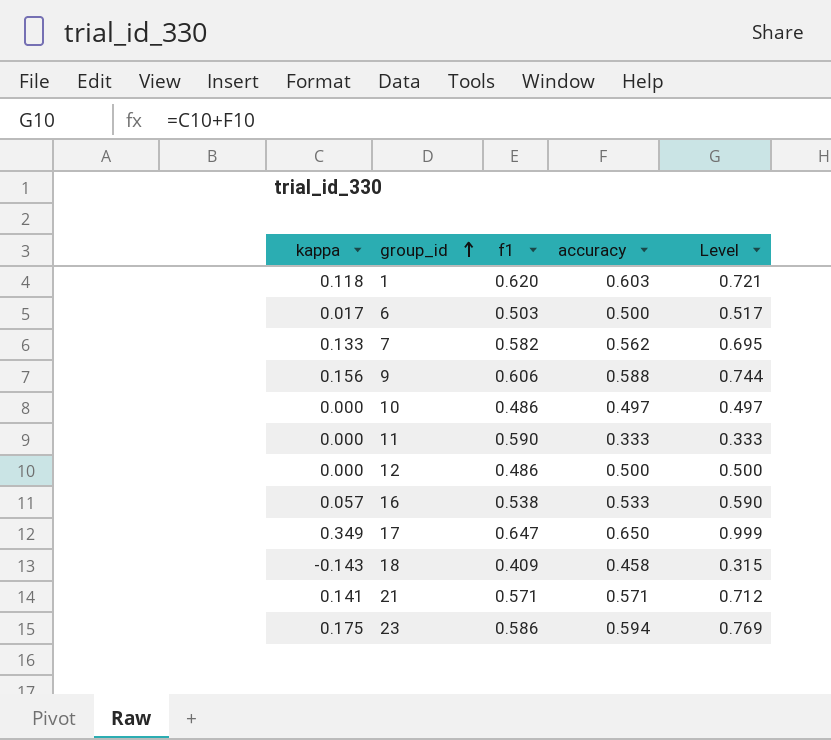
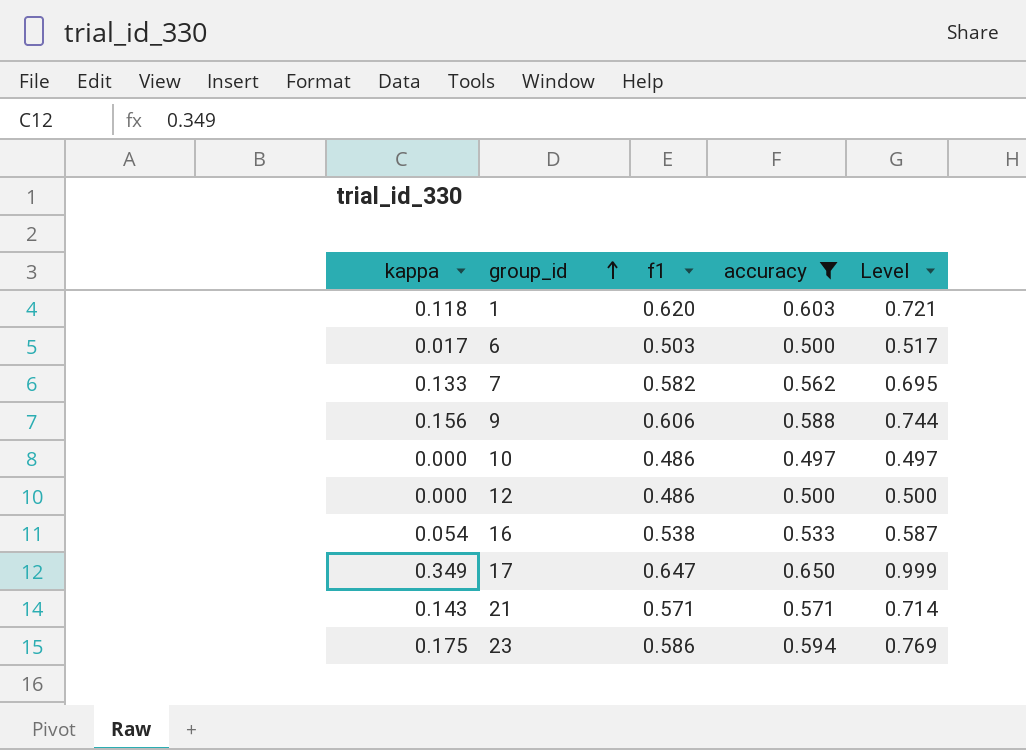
filter: none -> accuracy >= 0.497
16 | kappa: 0.057 -> 0.054
16 | Level: 0.590 -> 0.587
21 | kappa: 0.141 -> 0.143
21 | Level: 0.712 -> 0.714

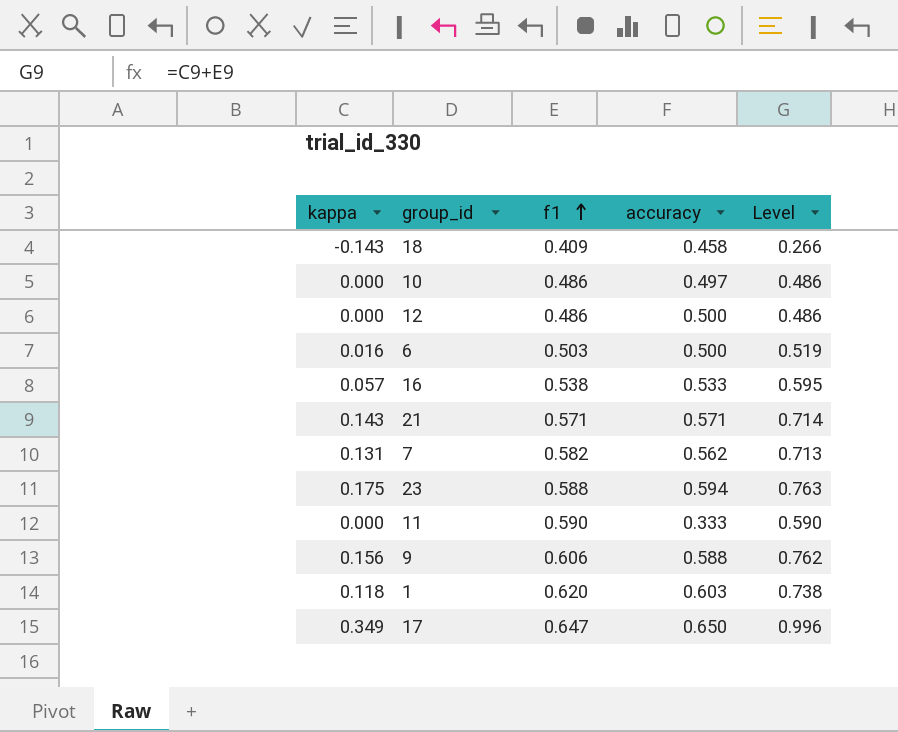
filter: accuracy >= 0.497 -> none
row order: group_id ascending -> f1 ascending
column Level | formula: [kappa] + [accuracy] -> [kappa] + [f1]
6 | kappa: 0.017 -> 0.016
16 | kappa: 0.054 -> 0.057
7 | kappa: 0.133 -> 0.131
23 | f1: 0.586 -> 0.588

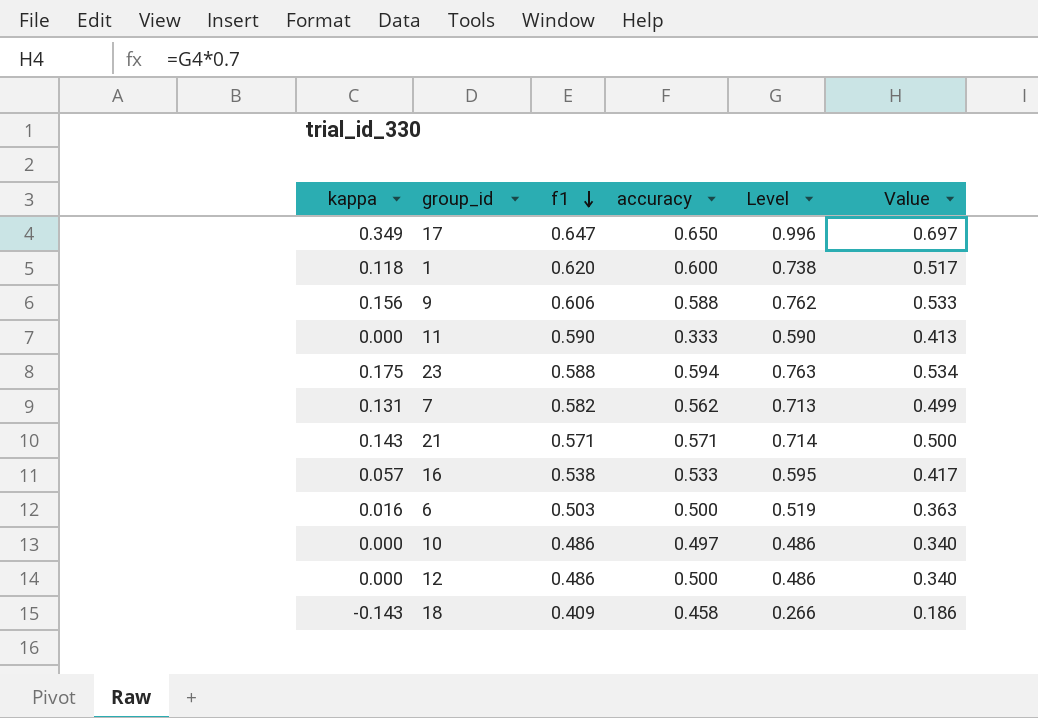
row order: f1 ascending -> f1 descending
column Value | formula: none -> [Level] * 0.7
1 | accuracy: 0.603 -> 0.600

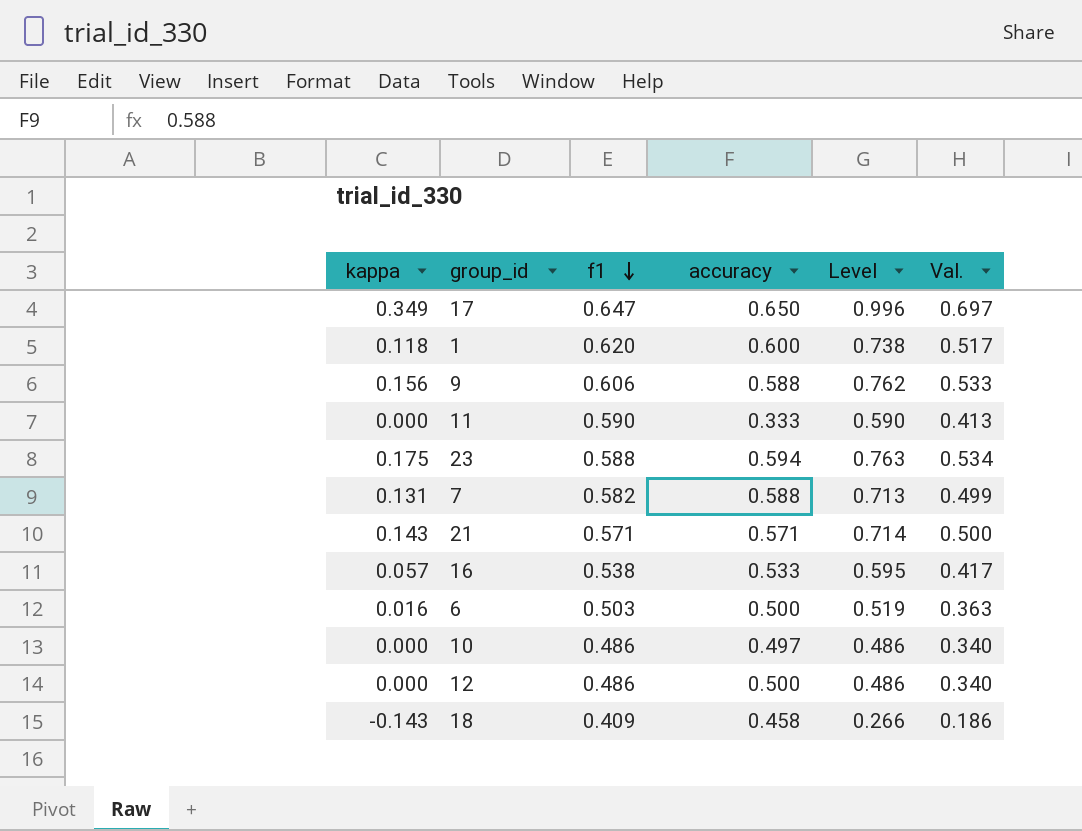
column name: Value -> Val.
7 | accuracy: 0.562 -> 0.588

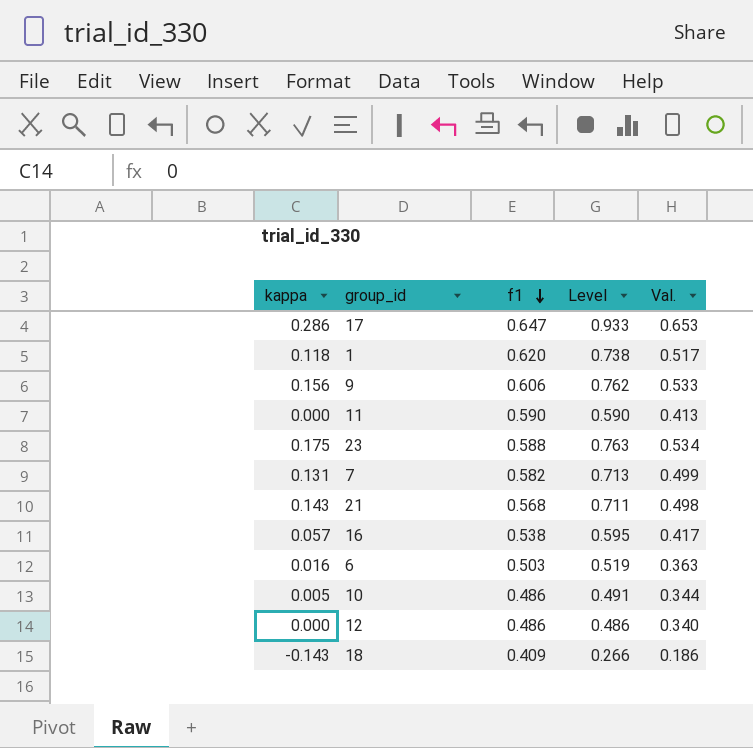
column accuracy | position: 4 -> none
17 | kappa: 0.349 -> 0.286
17 | Level: 0.996 -> 0.933
17 | Val.: 0.697 -> 0.653
21 | f1: 0.571 -> 0.568
21 | Level: 0.714 -> 0.711
21 | Val.: 0.500 -> 0.498
10 | kappa: 0.000 -> 0.005
10 | Level: 0.486 -> 0.491
10 | Val.: 0.340 -> 0.344

